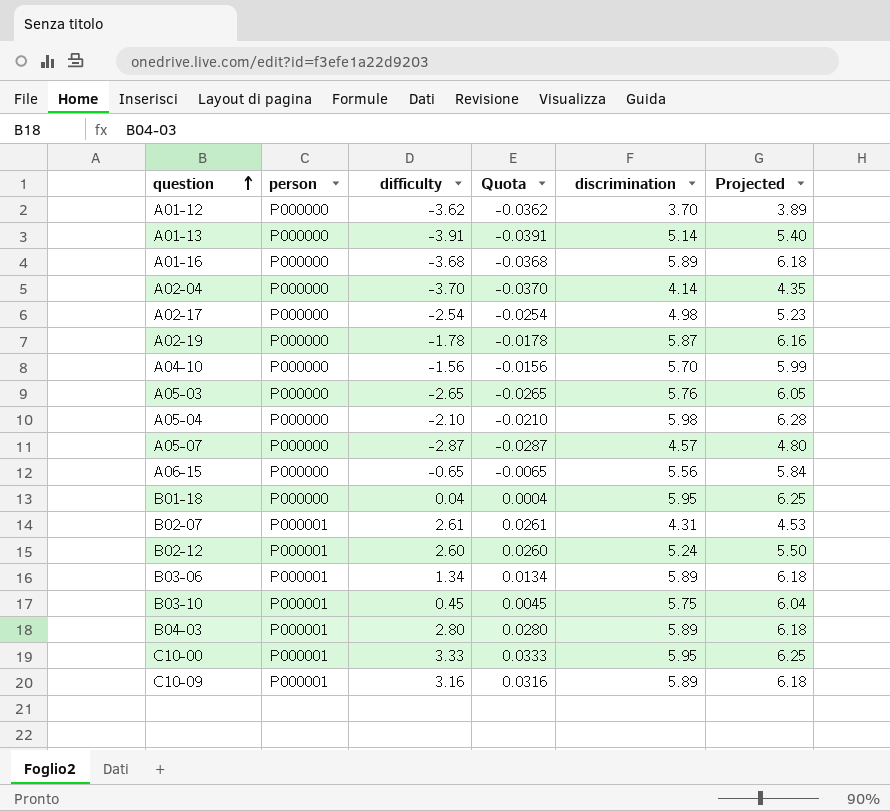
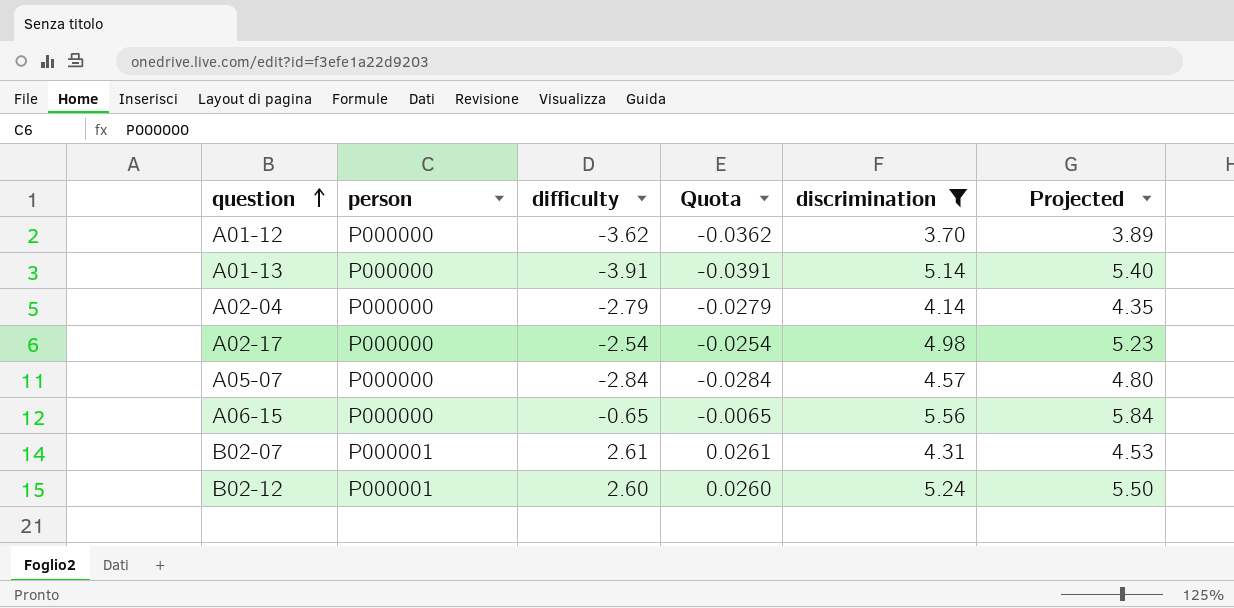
filter: none -> discrimination <= 5.56
A02-04 | difficulty: -3.70 -> -2.79
A02-04 | Quota: -0.0370 -> -0.0279
A05-07 | difficulty: -2.87 -> -2.84
A05-07 | Quota: -0.0287 -> -0.0284

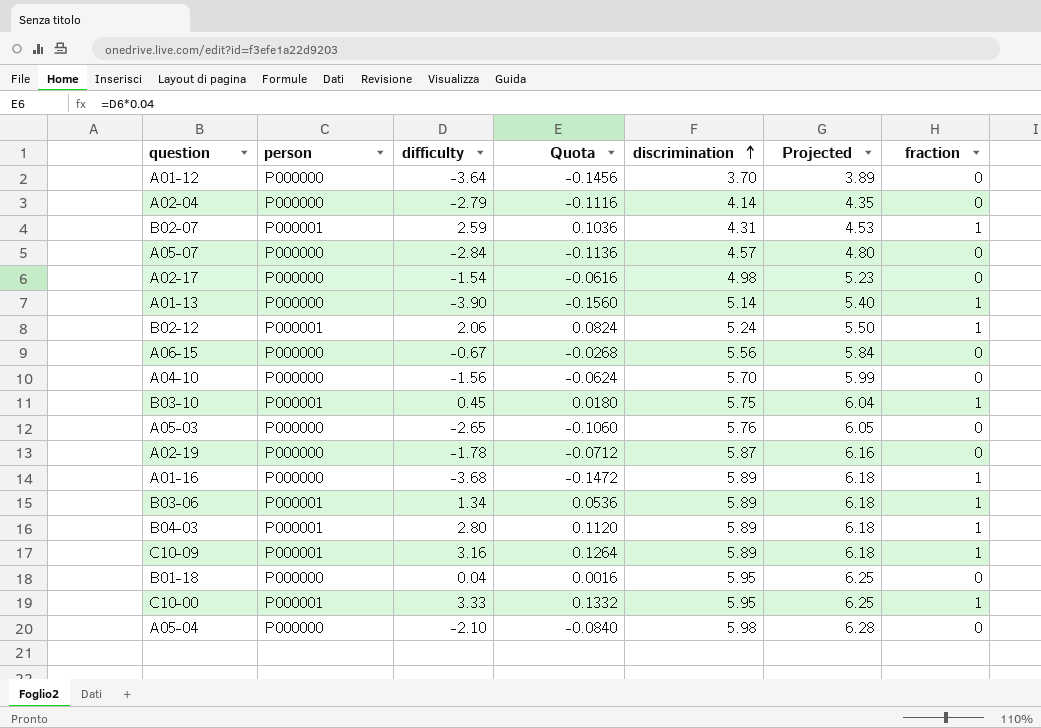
filter: discrimination <= 5.56 -> none
row order: question ascending -> discrimination ascending
column Quota | formula: [difficulty] * 0.01 -> [difficulty] * 0.04
column fraction | position: none -> 7
A01-12 | difficulty: -3.62 -> -3.64
B02-07 | difficulty: 2.61 -> 2.59
A02-17 | difficulty: -2.54 -> -1.54
A01-13 | difficulty: -3.91 -> -3.90
B02-12 | difficulty: 2.60 -> 2.06
A06-15 | difficulty: -0.65 -> -0.67

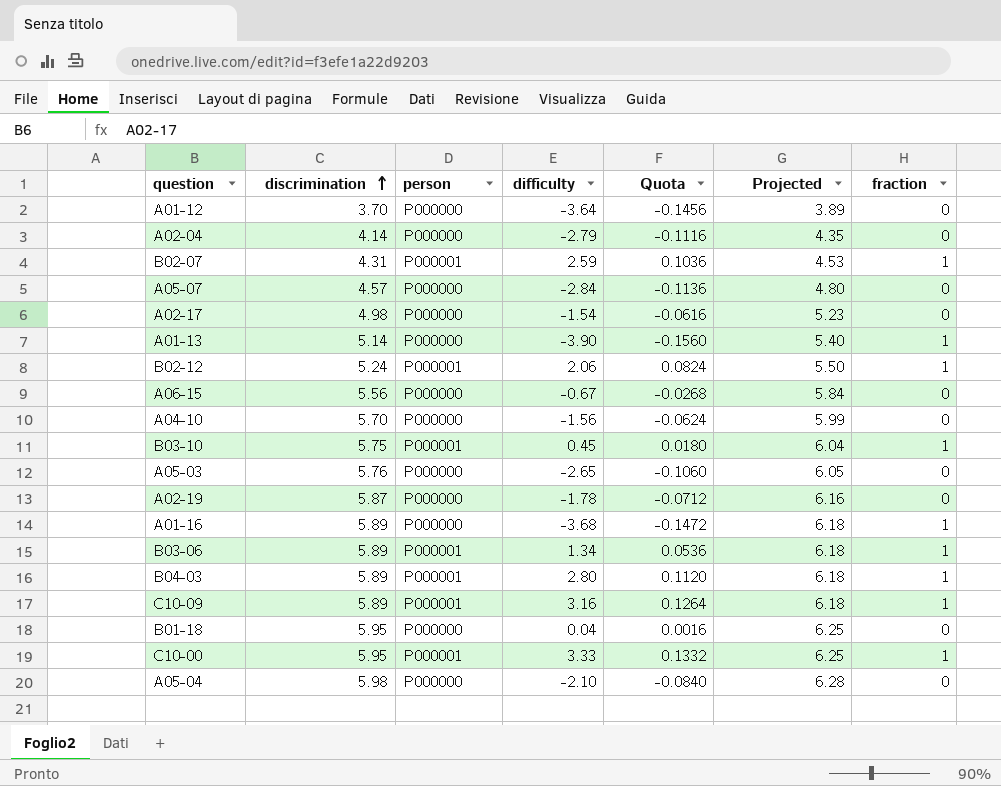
column discrimination | position: 5 -> 2

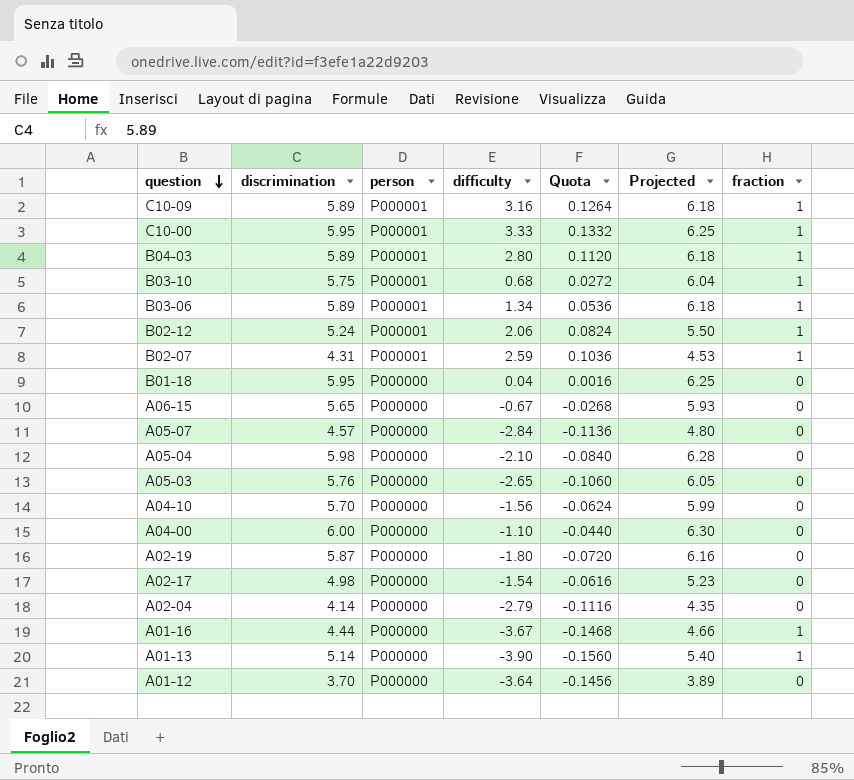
row order: discrimination ascending -> question descending
B03-10 | difficulty: 0.45 -> 0.68
B03-10 | Quota: 0.0180 -> 0.0272
A06-15 | discrimination: 5.56 -> 5.65
A06-15 | Projected: 5.84 -> 5.93
row A04-00: none -> 6.00 | P000000 | -1.10 | -0.0440 | 6.30 | 0
A02-19 | difficulty: -1.78 -> -1.80
A02-19 | Quota: -0.0712 -> -0.0720
A01-16 | discrimination: 5.89 -> 4.44
A01-16 | difficulty: -3.68 -> -3.67
A01-16 | Quota: -0.1472 -> -0.1468
A01-16 | Projected: 6.18 -> 4.66

